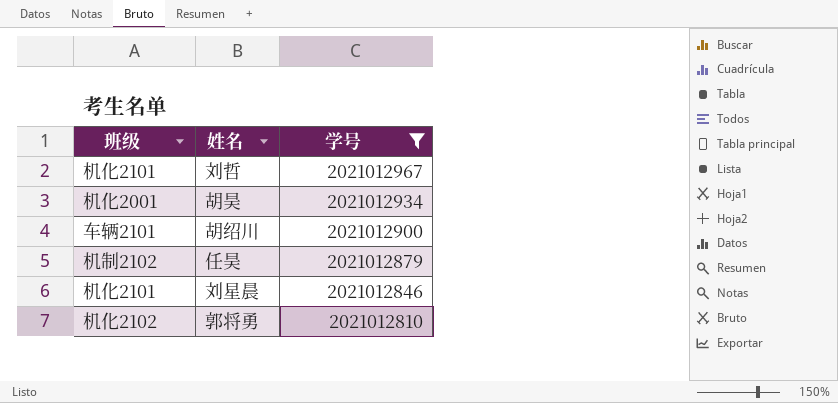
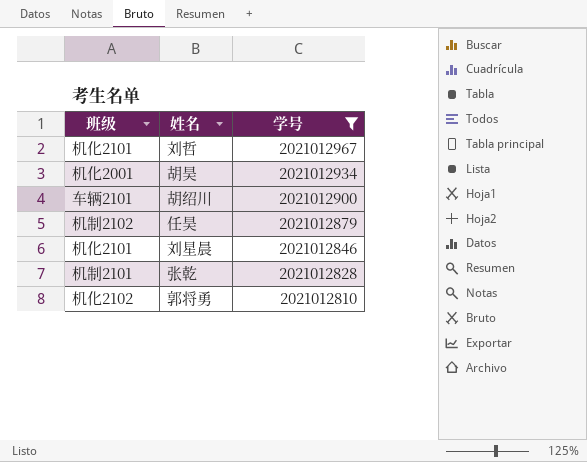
row 张乾: none -> 机制2101 | 2021012828

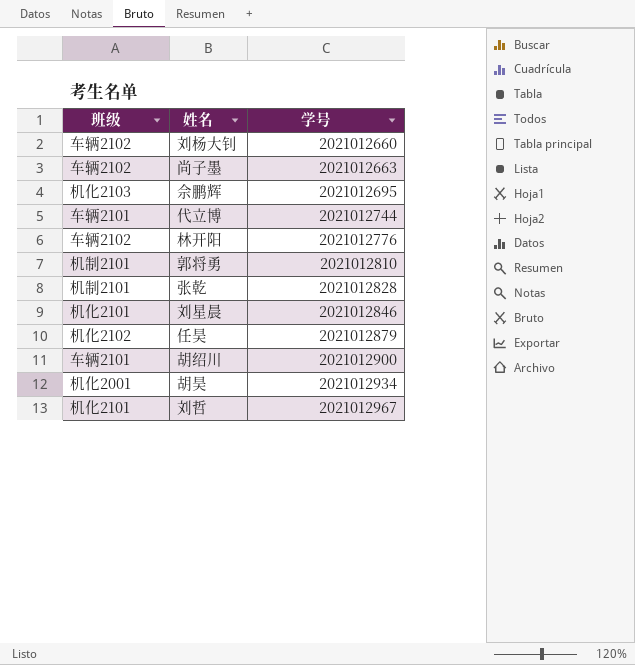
filter: 学号 >= 2021012810 -> none
row order: 学号 descending -> 学号 ascending
郭将勇 | 班级: 机化2102 -> 机制2101
任昊 | 班级: 机制2102 -> 机化2102

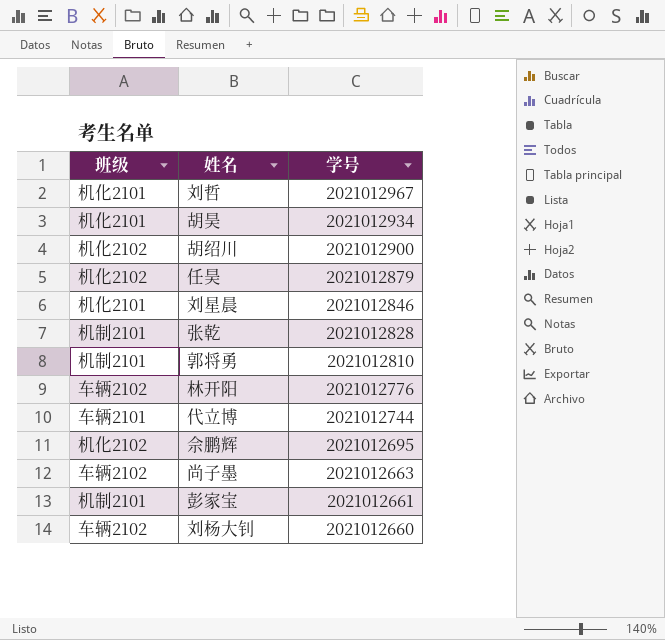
row order: 学号 ascending -> 学号 descending
胡昊 | 班级: 机化2001 -> 机化2101
胡绍川 | 班级: 车辆2101 -> 机化2102
佘鹏辉 | 班级: 机化2103 -> 机化2102
row 彭家宝: none -> 机制2101 | 2021012661

